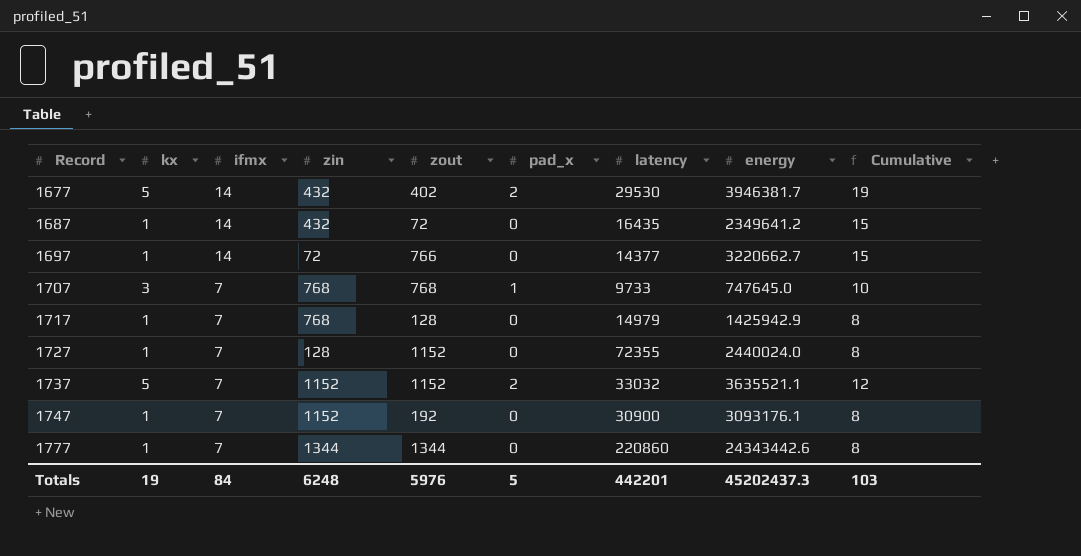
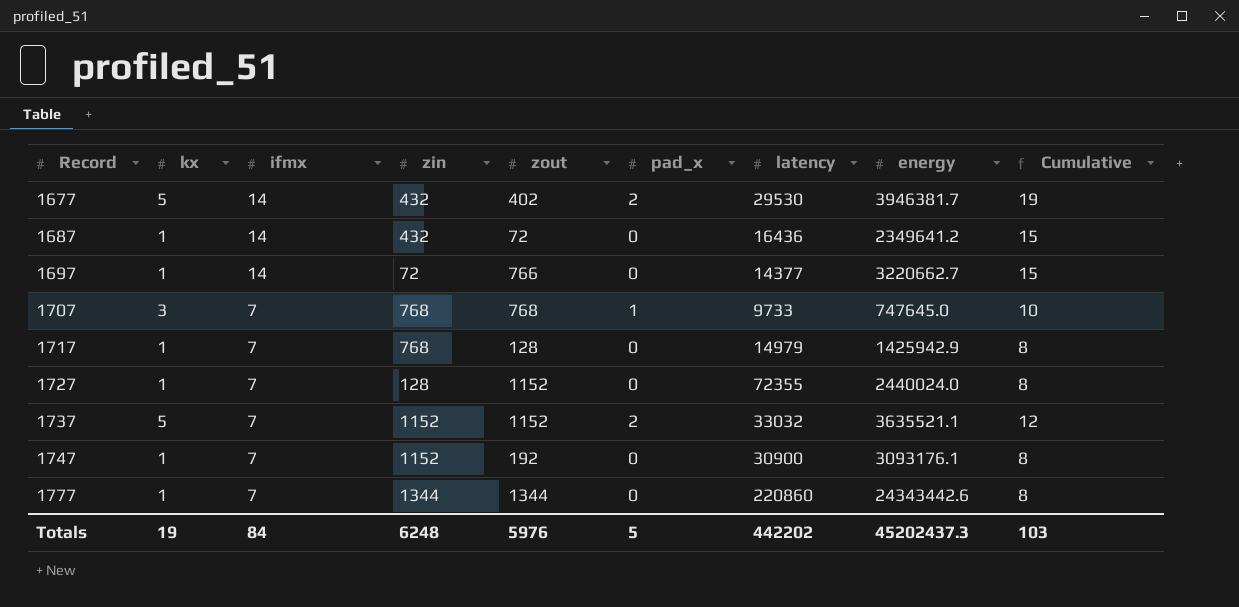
1687 | latency: 16435 -> 16436
Totals | latency: 442201 -> 442202

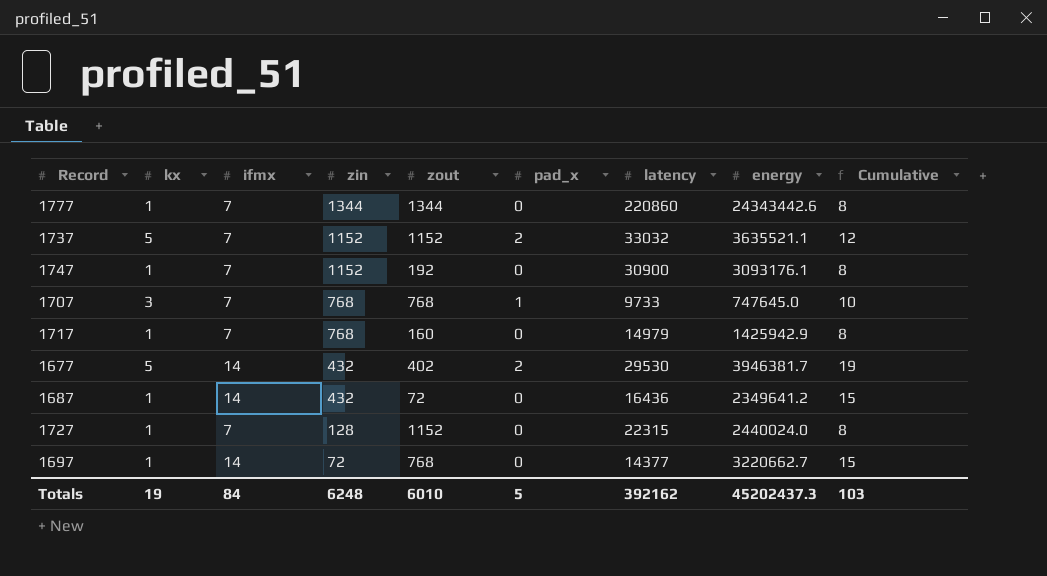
row order: Record ascending -> zin descending
1717 | zout: 128 -> 160
1727 | latency: 72355 -> 22315
1697 | zout: 766 -> 768
Totals | zout: 5976 -> 6010
Totals | latency: 442202 -> 392162

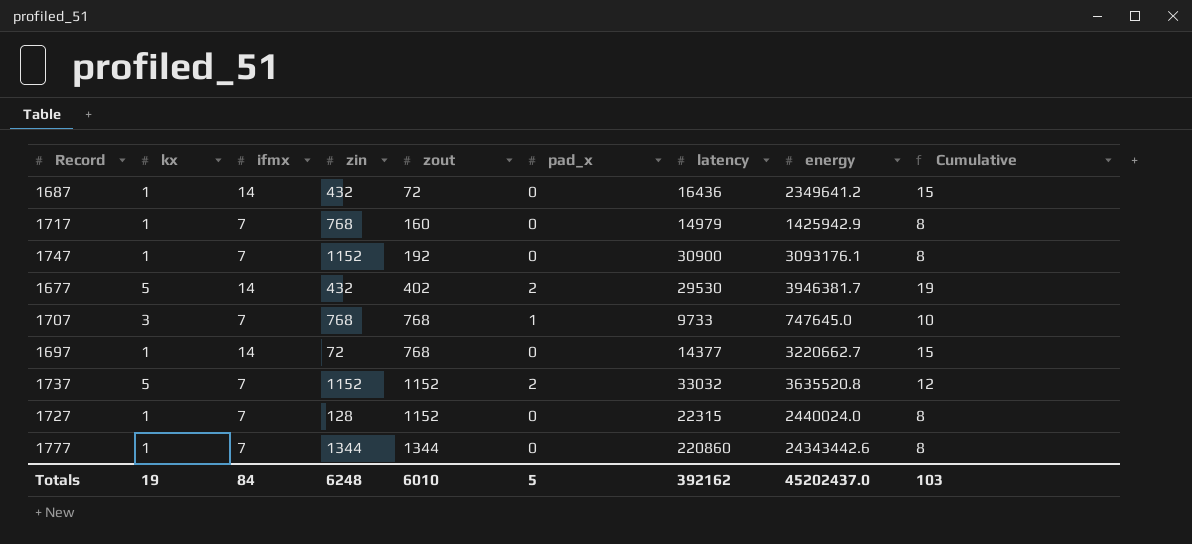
row order: zin descending -> zout ascending
1737 | energy: 3635521.1 -> 3635520.8
Totals | energy: 45202437.3 -> 45202437.0

